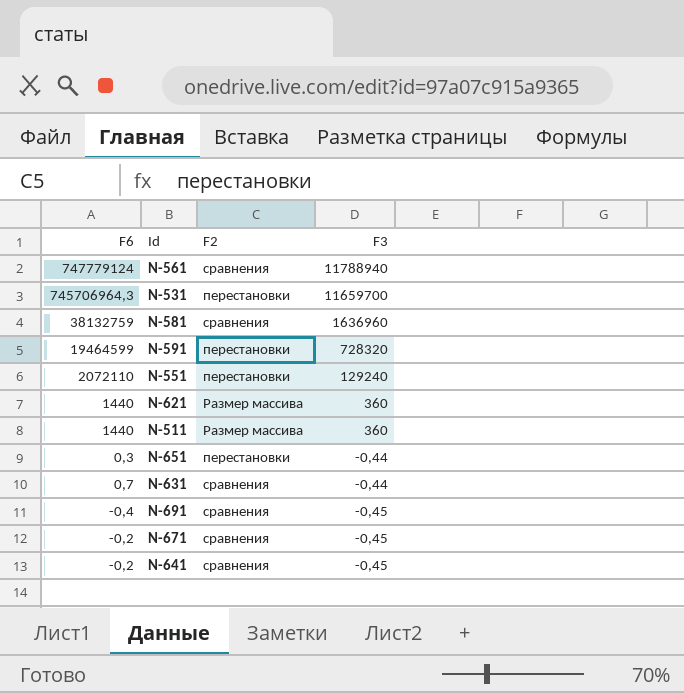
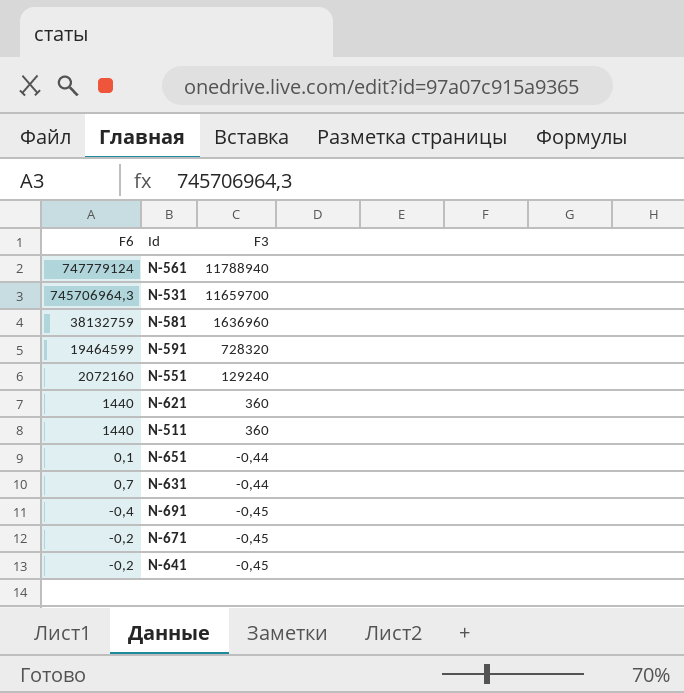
column F2 | position: 3 -> none
N-551 | F6: 2072110 -> 2072160
N-651 | F6: 0,3 -> 0,1

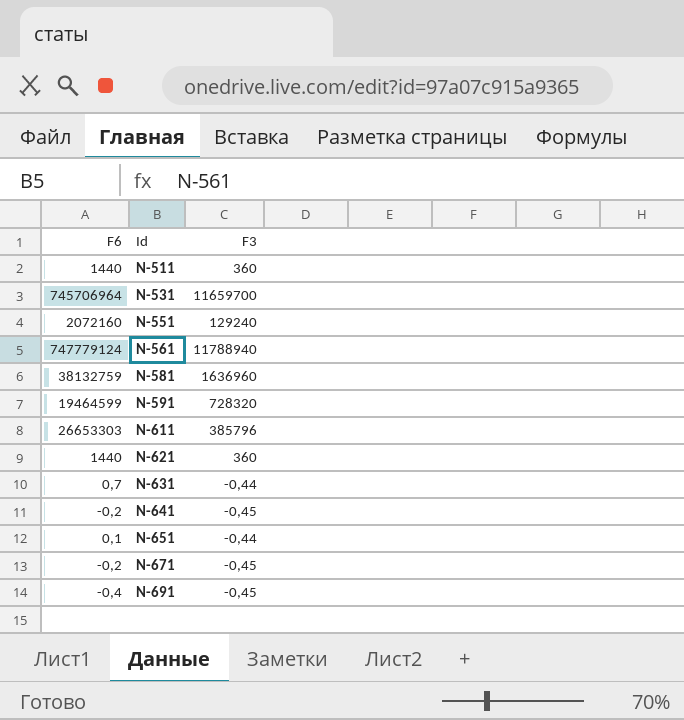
row order: F3 descending -> Id ascending
N-531 | F6: 745706964,3 -> 745706964
row N-611: none -> 26653303 | 385796

